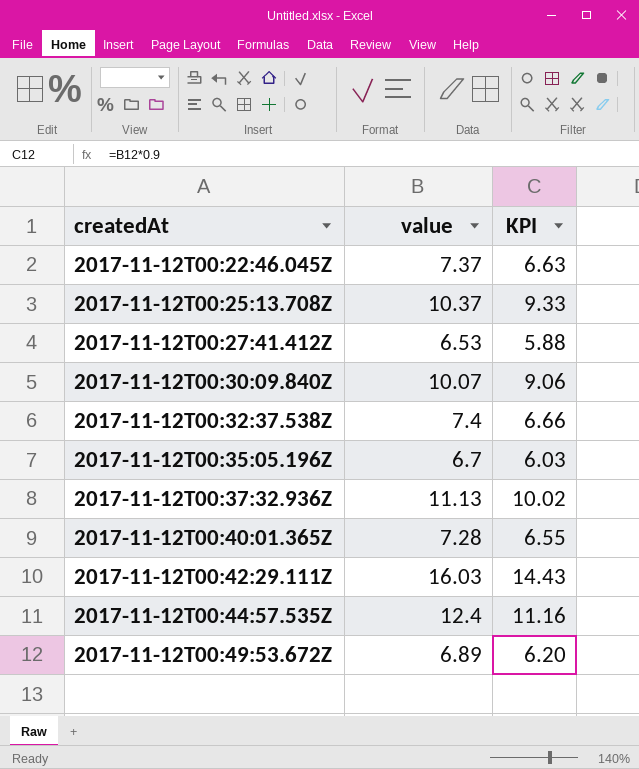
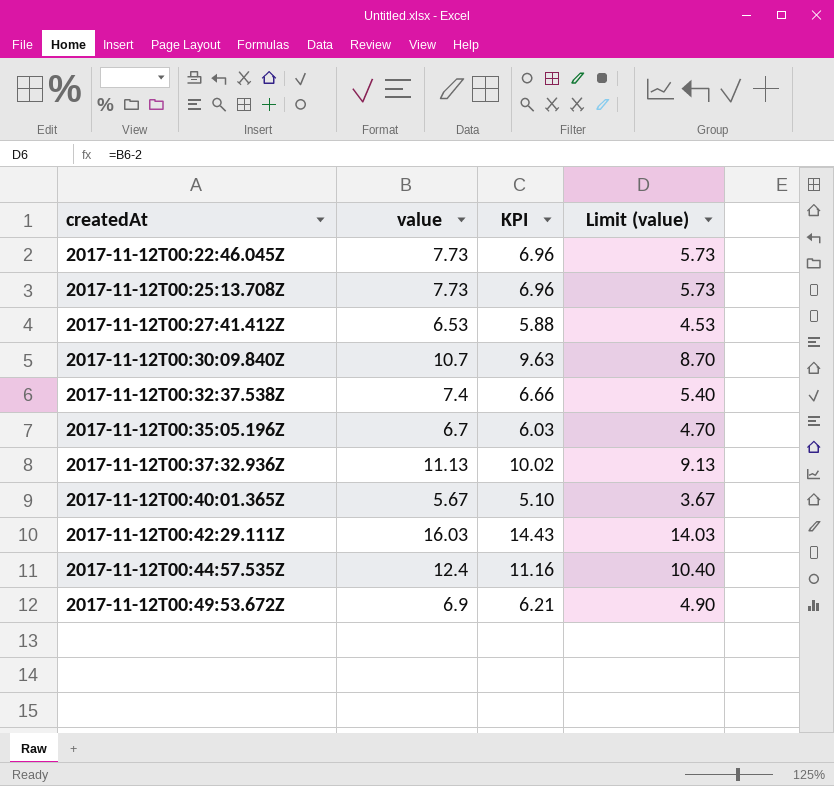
column Limit (value) | formula: none -> [value] - 2
2017-11-12T00:22:46.045Z | value: 7.37 -> 7.73
2017-11-12T00:22:46.045Z | KPI: 6.63 -> 6.96
2017-11-12T00:25:13.708Z | value: 10.37 -> 7.73
2017-11-12T00:25:13.708Z | KPI: 9.33 -> 6.96
2017-11-12T00:30:09.840Z | value: 10.07 -> 10.7
2017-11-12T00:30:09.840Z | KPI: 9.06 -> 9.63
2017-11-12T00:40:01.365Z | value: 7.28 -> 5.67
2017-11-12T00:40:01.365Z | KPI: 6.55 -> 5.10
2017-11-12T00:49:53.672Z | value: 6.89 -> 6.9
2017-11-12T00:49:53.672Z | KPI: 6.20 -> 6.21

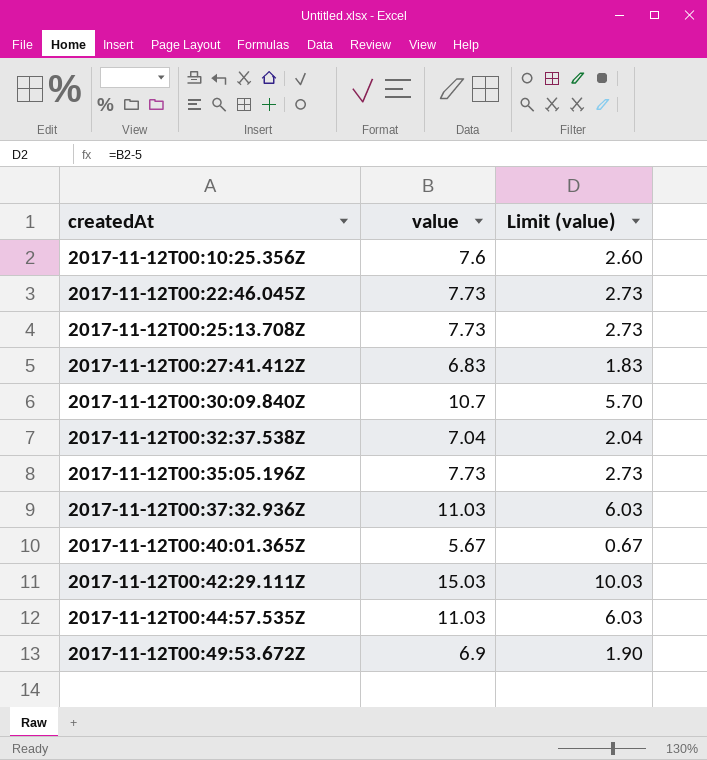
column KPI | formula: [value] * 0.9 -> none
column Limit (value) | formula: [value] - 2 -> [value] - 5
row 2017-11-12T00:10:25.356Z: none -> 7.6 | 2.60
2017-11-12T00:27:41.412Z | value: 6.53 -> 6.83
2017-11-12T00:32:37.538Z | value: 7.4 -> 7.04
2017-11-12T00:35:05.196Z | value: 6.7 -> 7.73
2017-11-12T00:37:32.936Z | value: 11.13 -> 11.03
2017-11-12T00:42:29.111Z | value: 16.03 -> 15.03
2017-11-12T00:44:57.535Z | value: 12.4 -> 11.03

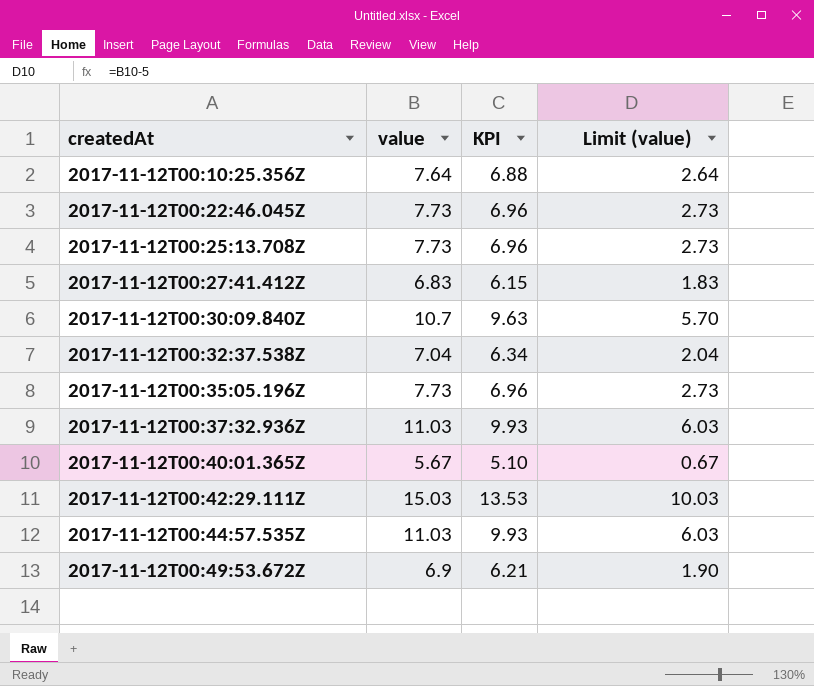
column KPI | formula: none -> [value] * 0.9
2017-11-12T00:10:25.356Z | value: 7.6 -> 7.64
2017-11-12T00:10:25.356Z | Limit (value): 2.60 -> 2.64

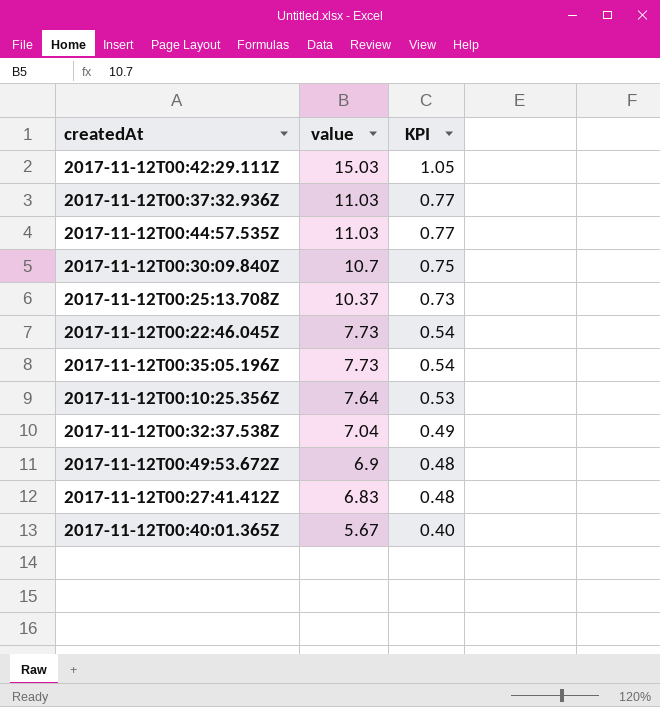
row order: createdAt ascending -> value descending
column Limit (value) | formula: [value] - 5 -> none
column KPI | formula: [value] * 0.9 -> [value] * 0.07
2017-11-12T00:25:13.708Z | value: 7.73 -> 10.37

